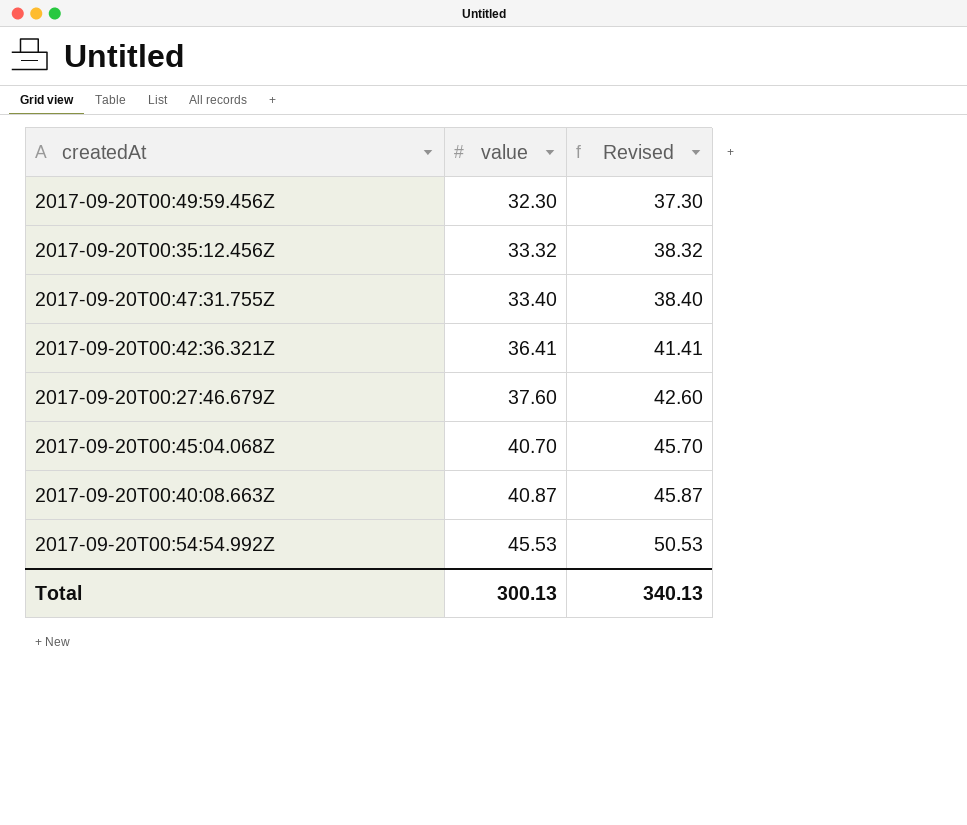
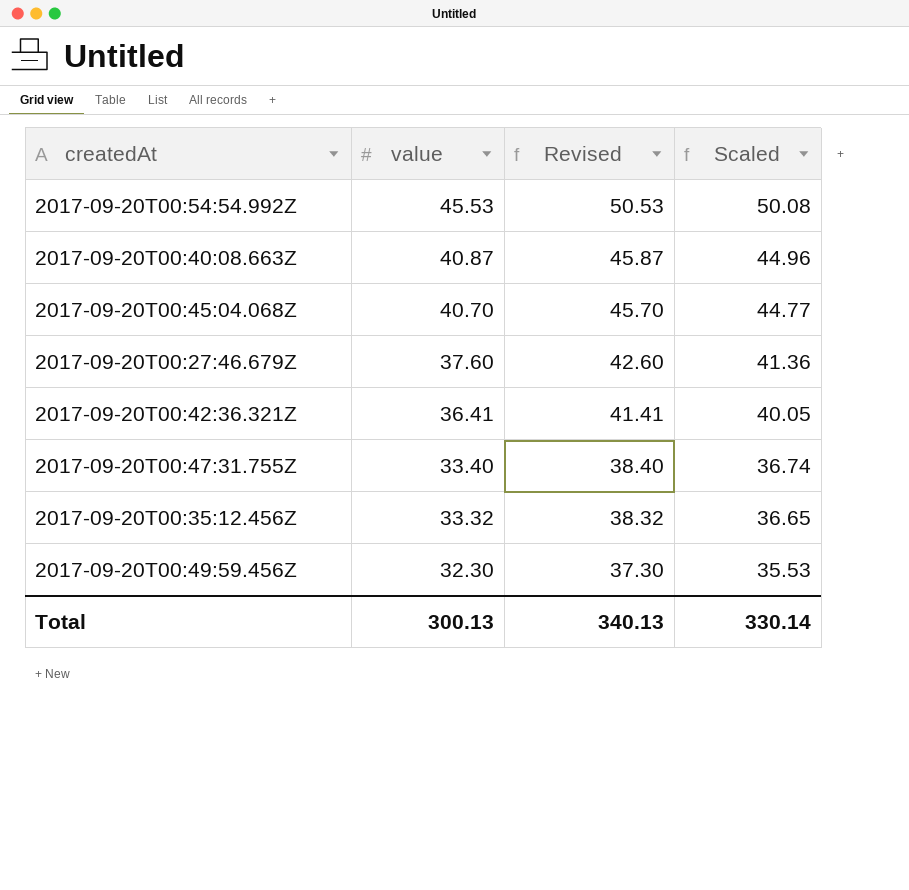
row order: value ascending -> value descending
column Scaled | formula: none -> [value] * 1.1

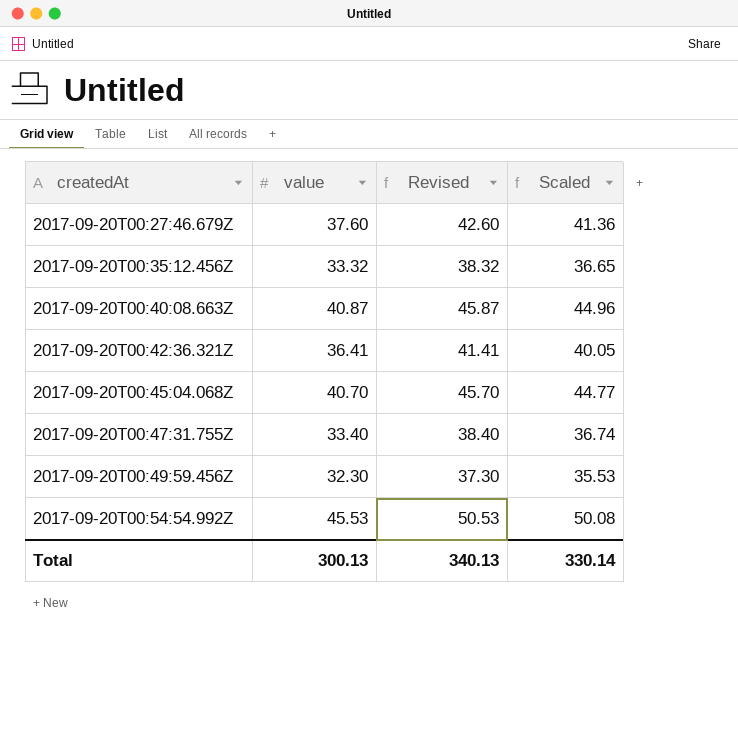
row order: value descending -> createdAt ascending

